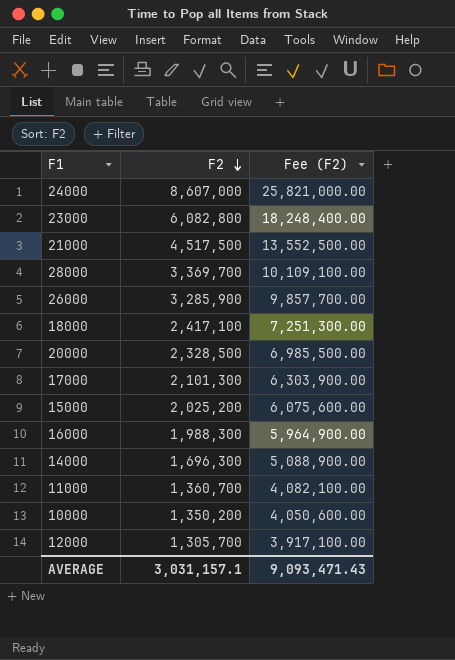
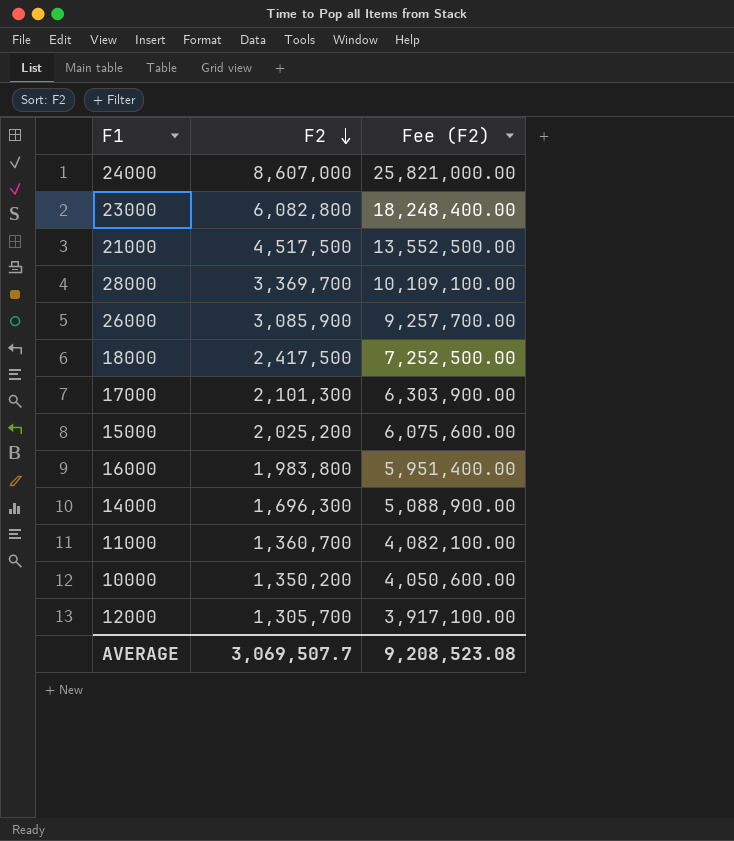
row 20000: 2,328,500 | 6,985,500.00 -> none
26000 | F2: 3,285,900 -> 3,085,900
26000 | Fee (F2): 9,857,700.00 -> 9,257,700.00
18000 | F2: 2,417,100 -> 2,417,500
18000 | Fee (F2): 7,251,300.00 -> 7,252,500.00
16000 | F2: 1,988,300 -> 1,983,800
16000 | Fee (F2): 5,964,900.00 -> 5,951,400.00
AVERAGE | F2: 3,031,157.1 -> 3,069,507.7
AVERAGE | Fee (F2): 9,093,471.43 -> 9,208,523.08

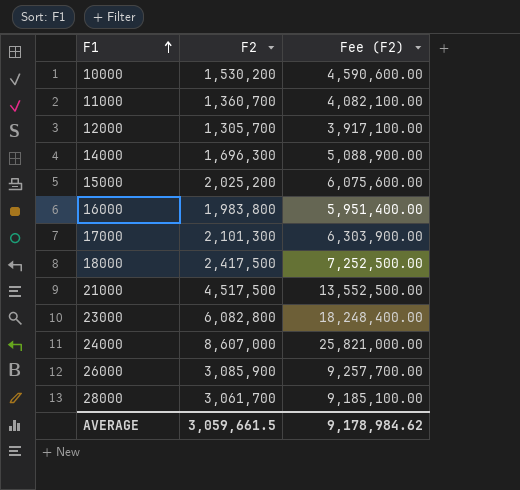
row order: F2 descending -> F1 ascending
10000 | F2: 1,350,200 -> 1,530,200
10000 | Fee (F2): 4,050,600.00 -> 4,590,600.00
28000 | F2: 3,369,700 -> 3,061,700
28000 | Fee (F2): 10,109,100.00 -> 9,185,100.00
AVERAGE | F2: 3,069,507.7 -> 3,059,661.5
AVERAGE | Fee (F2): 9,208,523.08 -> 9,178,984.62

